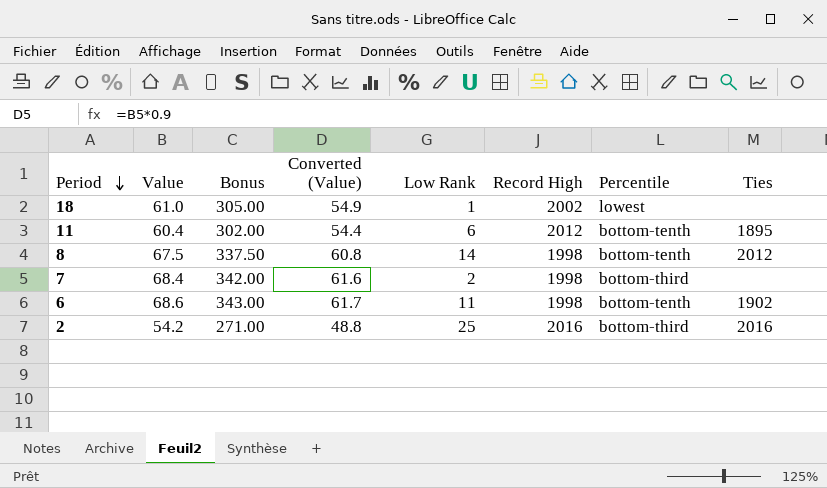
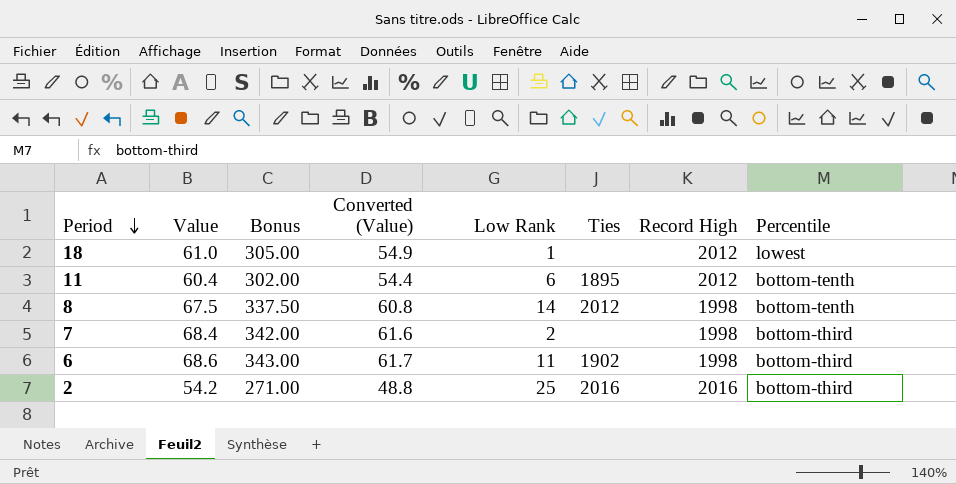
column Ties | position: 8 -> 6
18 | Record High: 2002 -> 2012
6 | Percentile: bottom-tenth -> bottom-third

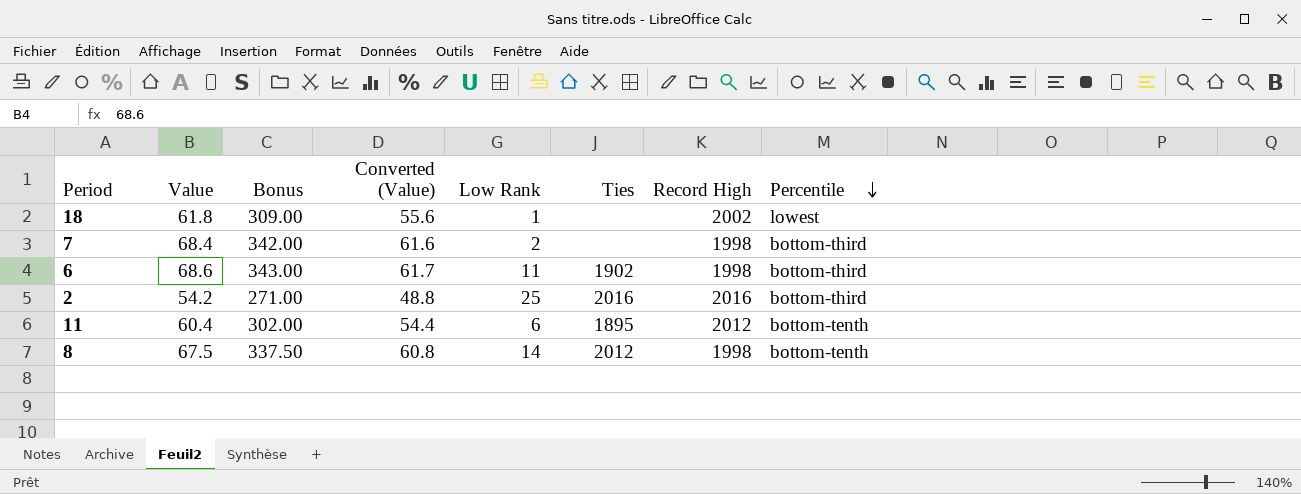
row order: Period descending -> Percentile descending
18 | Value: 61.0 -> 61.8
18 | Bonus: 305.00 -> 309.00
18 | Converted (Value): 54.9 -> 55.6
18 | Record High: 2012 -> 2002

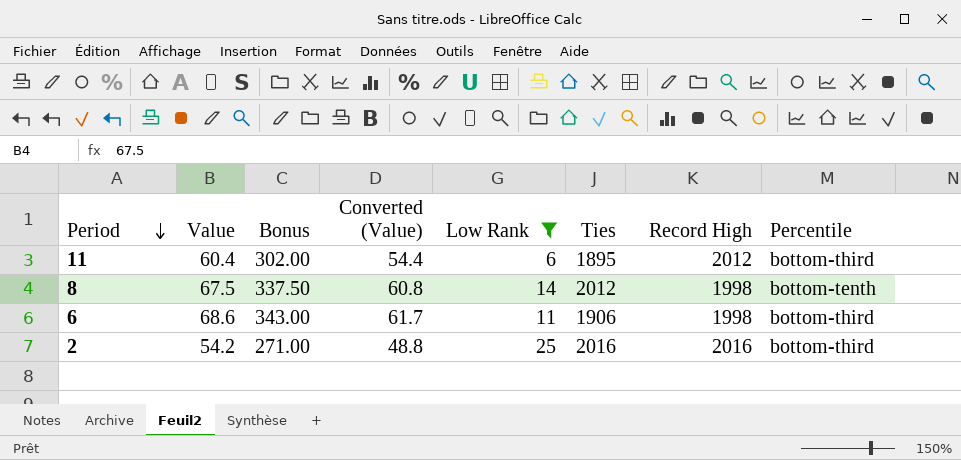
filter: none -> Low Rank >= 6
row order: Percentile descending -> Period descending
11 | Percentile: bottom-tenth -> bottom-third
6 | Ties: 1902 -> 1906

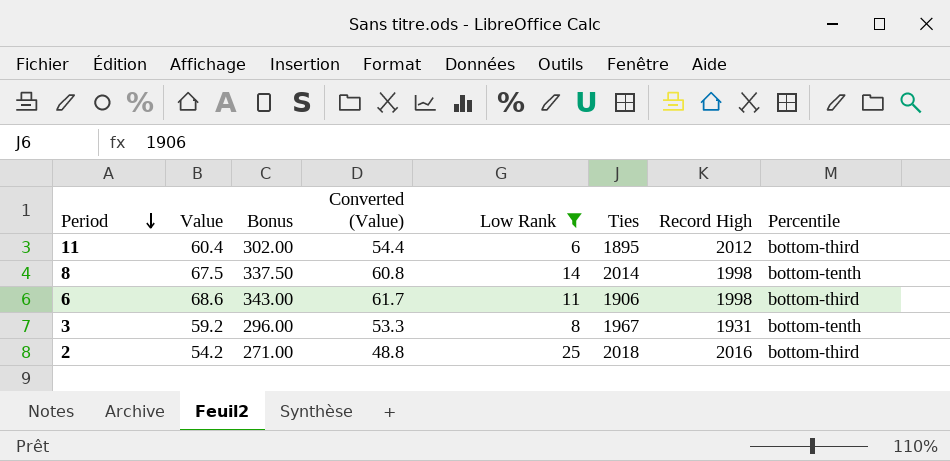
8 | Ties: 2012 -> 2014
row 3: none -> 59.2 | 296.00 | 53.3 | 8 | 1967 | 1931 | bottom-tenth
2 | Ties: 2016 -> 2018

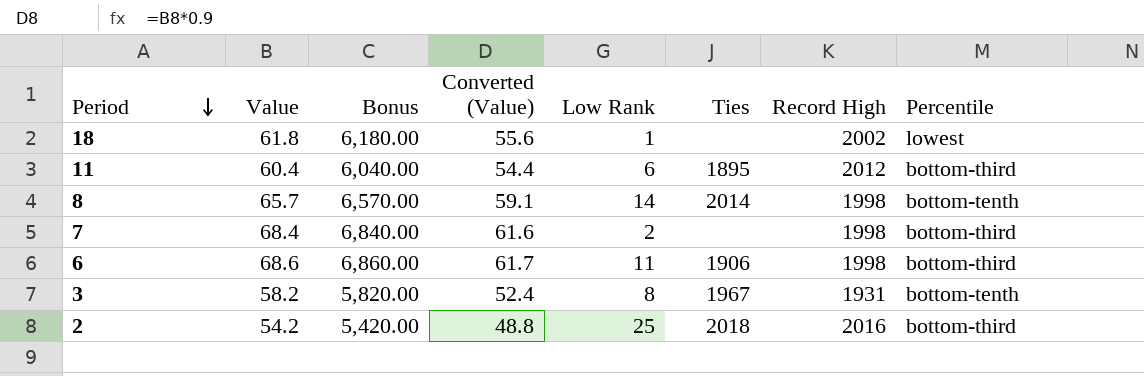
filter: Low Rank >= 6 -> none
column Bonus | formula: [Value] * 5 -> [Value] * 100
8 | Value: 67.5 -> 65.7
8 | Converted (Value): 60.8 -> 59.1
3 | Value: 59.2 -> 58.2
3 | Converted (Value): 53.3 -> 52.4

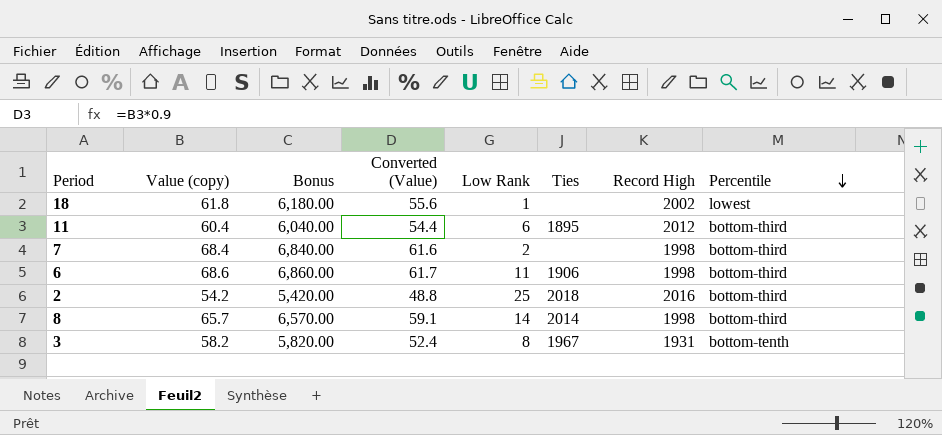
row order: Period descending -> Percentile descending
column name: Value -> Value (copy)
8 | Percentile: bottom-tenth -> bottom-third

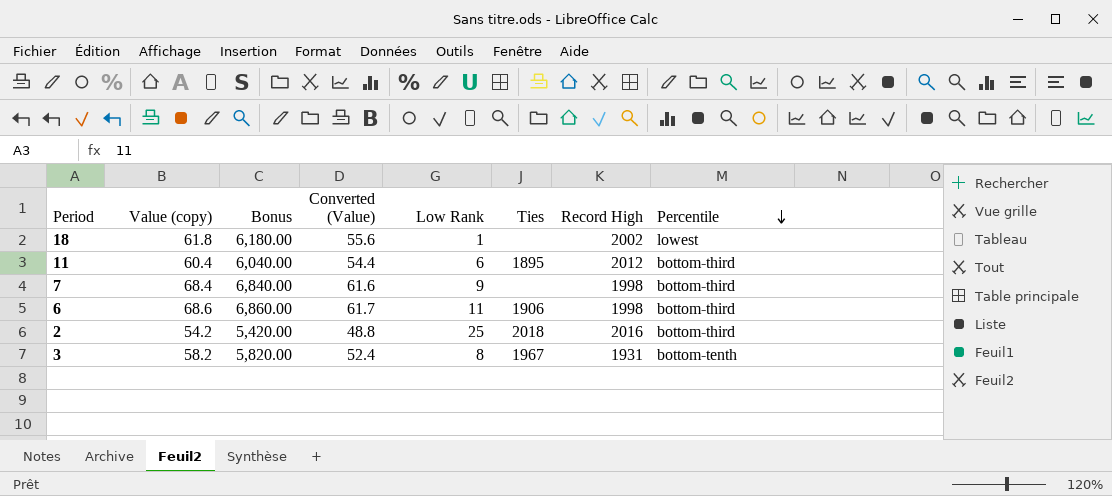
row 8: 65.7 | 6,570.00 | 59.1 | 14 | 2014 | 1998 | bottom-third -> none
7 | Low Rank: 2 -> 9

